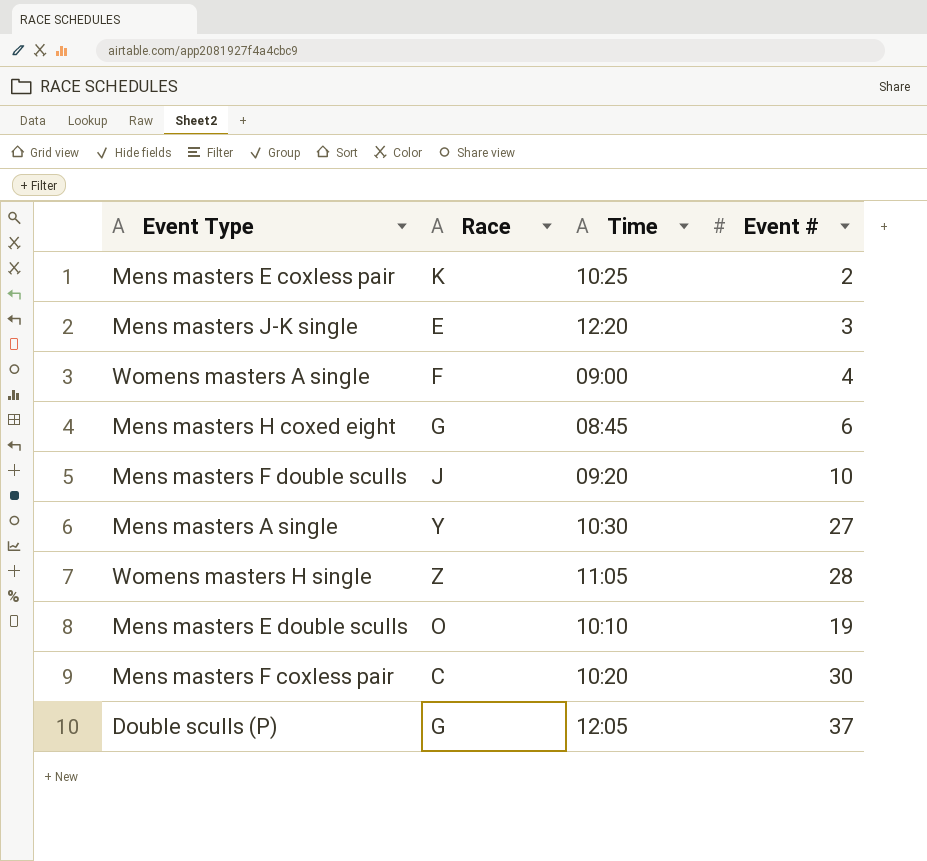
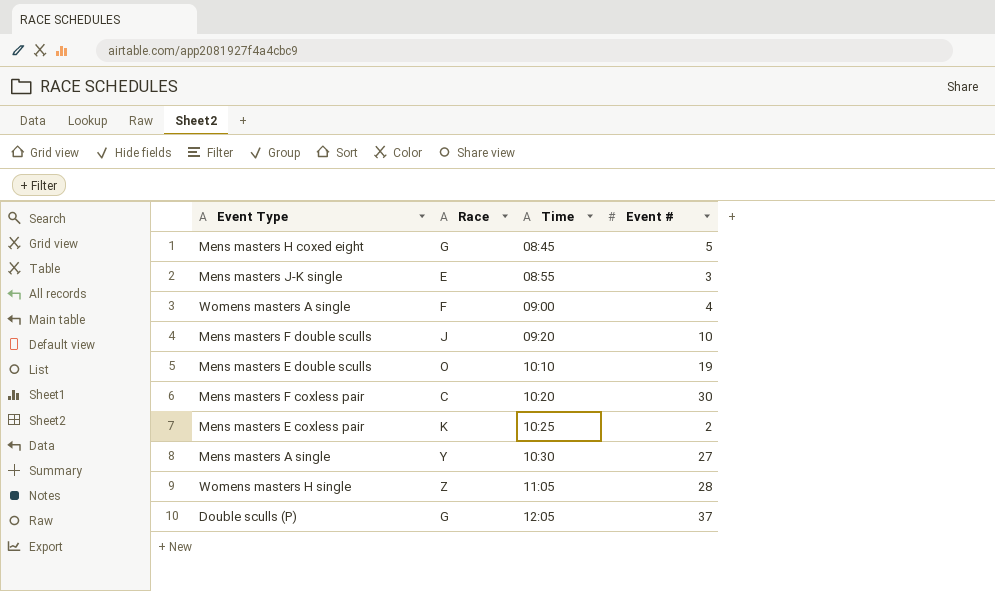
row order: none -> Time ascending
Mens masters H coxed eight | Event #: 6 -> 5
Mens masters J-K single | Time: 12:20 -> 08:55

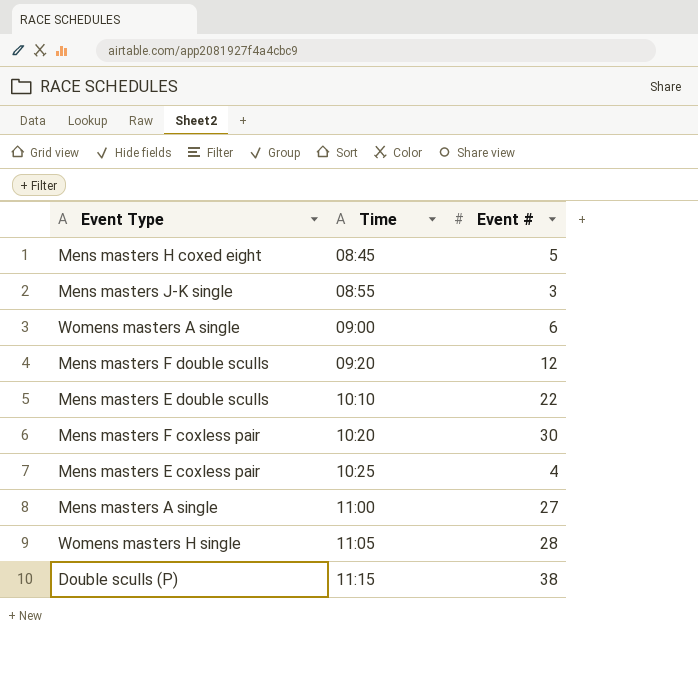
column Race | position: 2 -> none
Womens masters A single | Event #: 4 -> 6
Mens masters F double sculls | Event #: 10 -> 12
Mens masters E double sculls | Event #: 19 -> 22
Mens masters E coxless pair | Event #: 2 -> 4
Mens masters A single | Time: 10:30 -> 11:00
Double sculls (P) | Time: 12:05 -> 11:15
Double sculls (P) | Event #: 37 -> 38

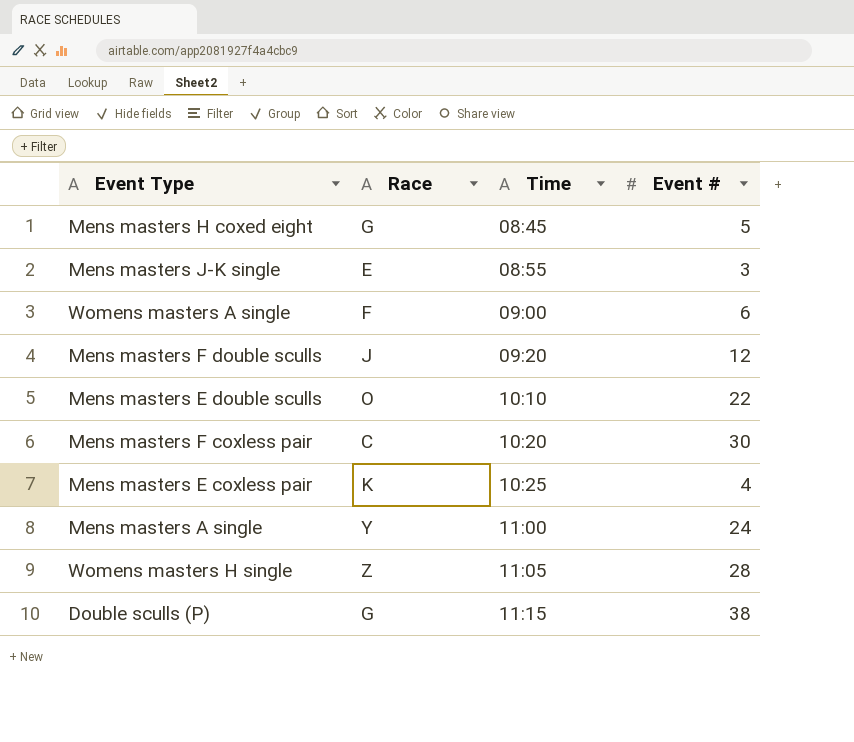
column Race | position: none -> 2
Mens masters A single | Event #: 27 -> 24

